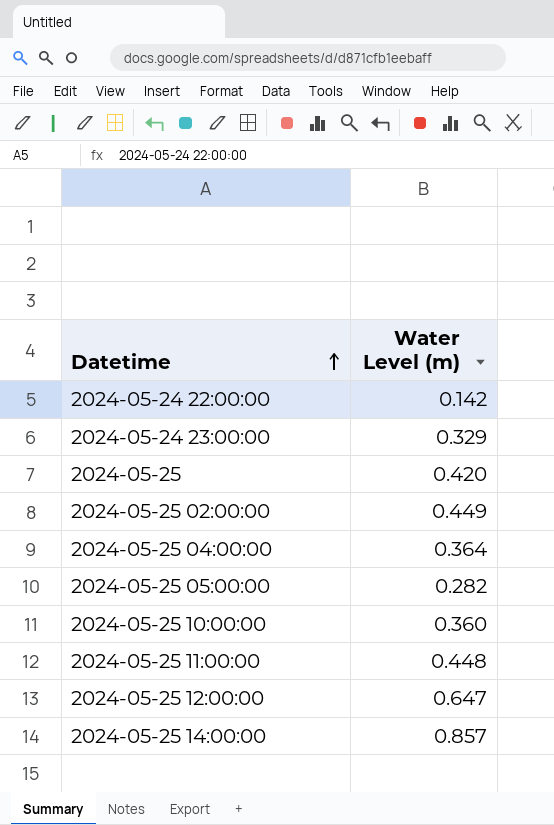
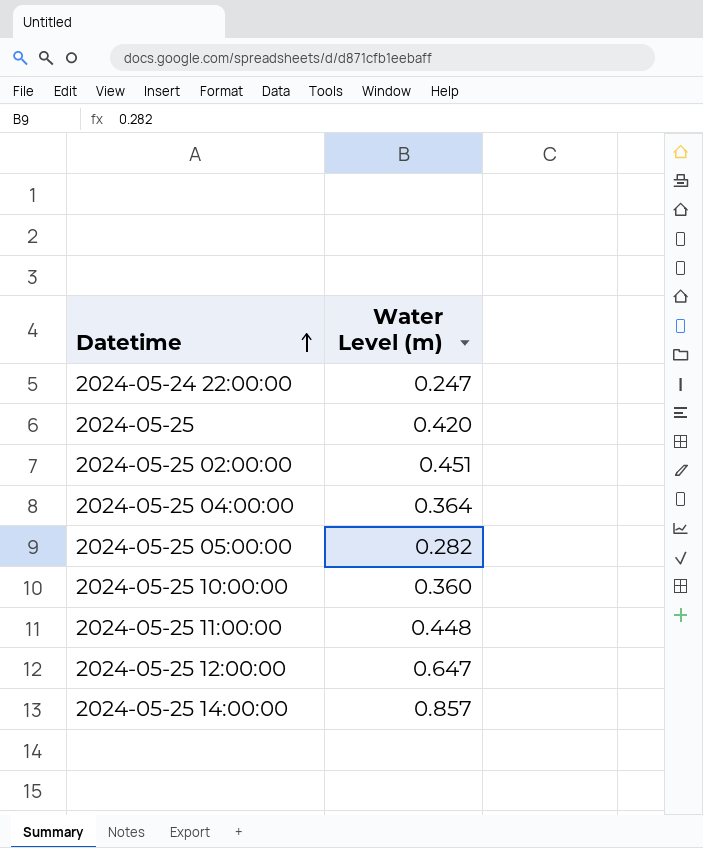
row 2024-05-24 23:00:00: 0.329 -> none
2024-05-24 22:00:00 | Water Level (m): 0.142 -> 0.247
2024-05-25 02:00:00 | Water Level (m): 0.449 -> 0.451

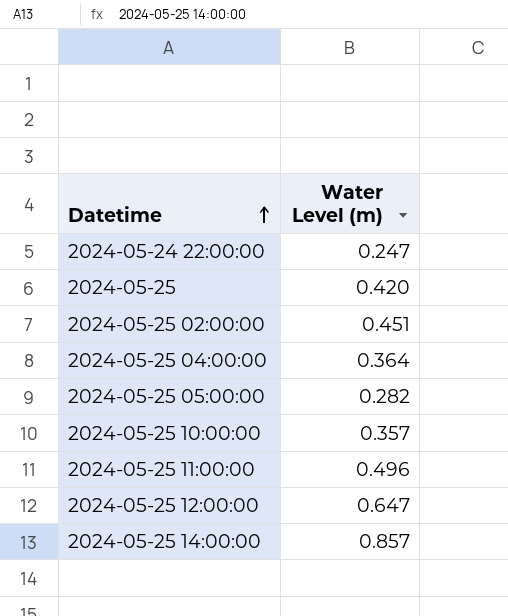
2024-05-25 10:00:00 | Water Level (m): 0.360 -> 0.357
2024-05-25 11:00:00 | Water Level (m): 0.448 -> 0.496

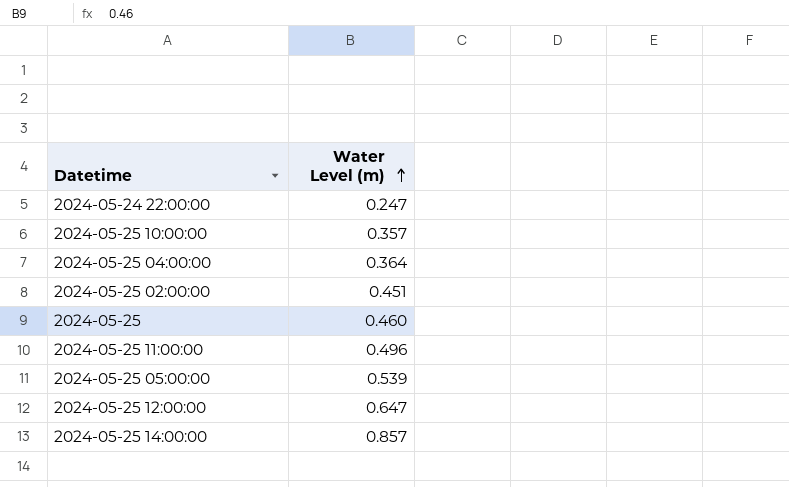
row order: Datetime ascending -> Water Level (m) ascending
2024-05-25 | Water Level (m): 0.420 -> 0.460
2024-05-25 05:00:00 | Water Level (m): 0.282 -> 0.539

